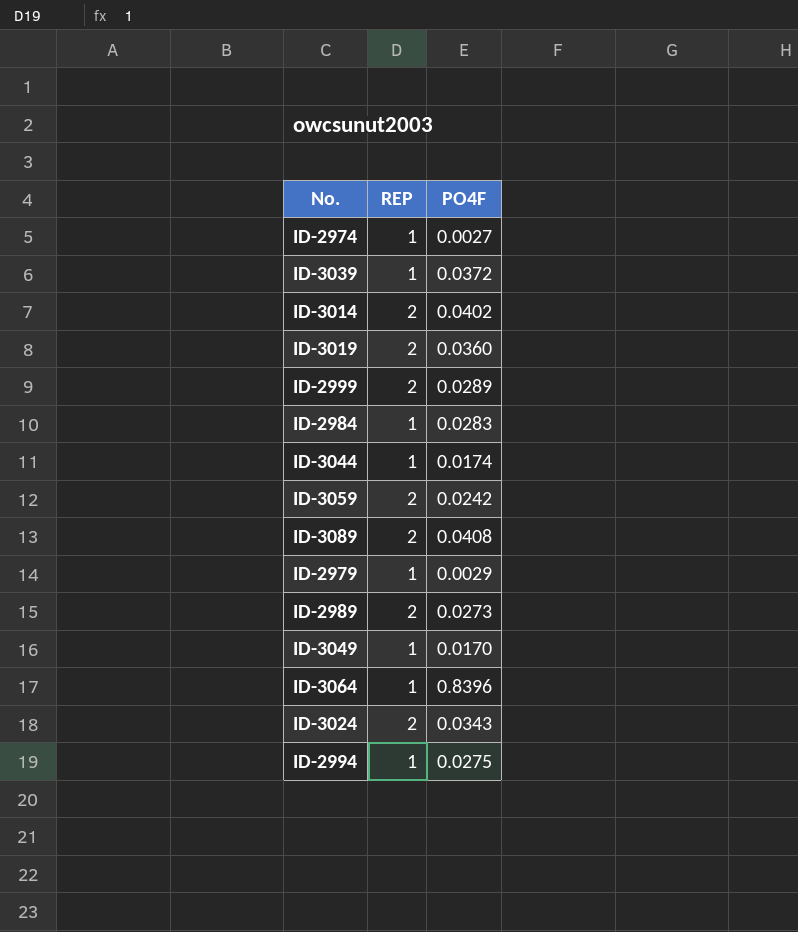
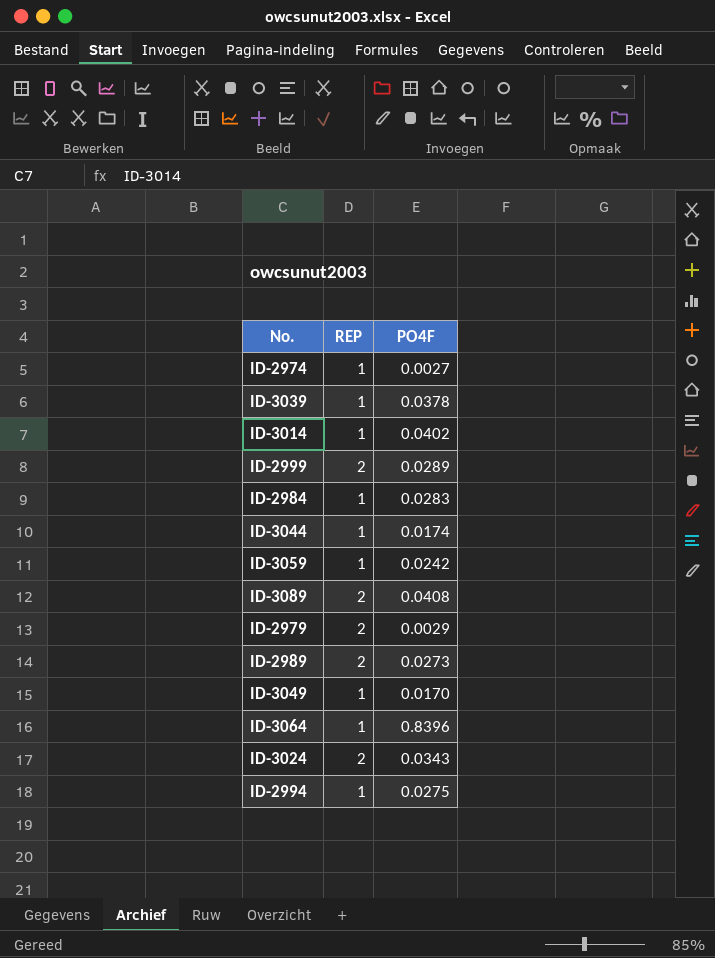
row ID-3019: 2 | 0.0360 -> none
ID-3039 | PO4F: 0.0372 -> 0.0378
ID-3014 | REP: 2 -> 1
ID-3059 | REP: 2 -> 1
ID-2979 | REP: 1 -> 2

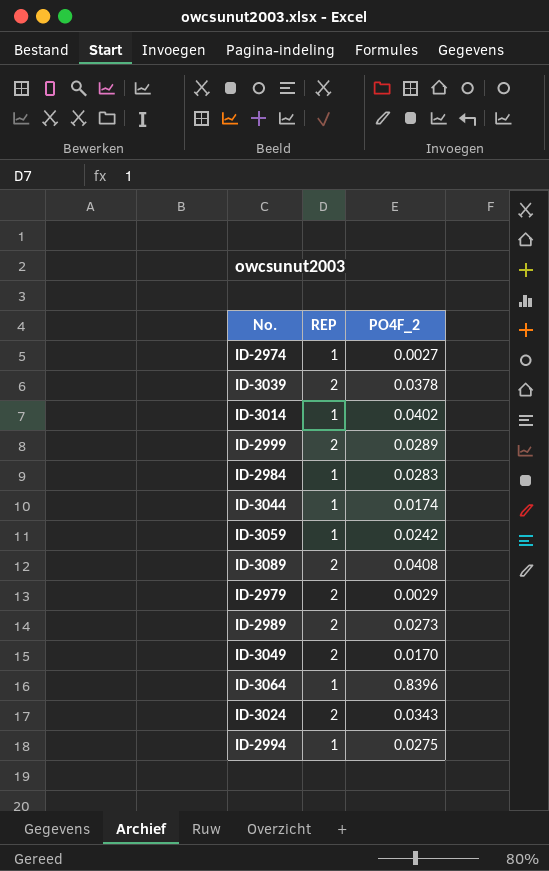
column name: PO4F -> PO4F_2
ID-3039 | REP: 1 -> 2
ID-3049 | REP: 1 -> 2

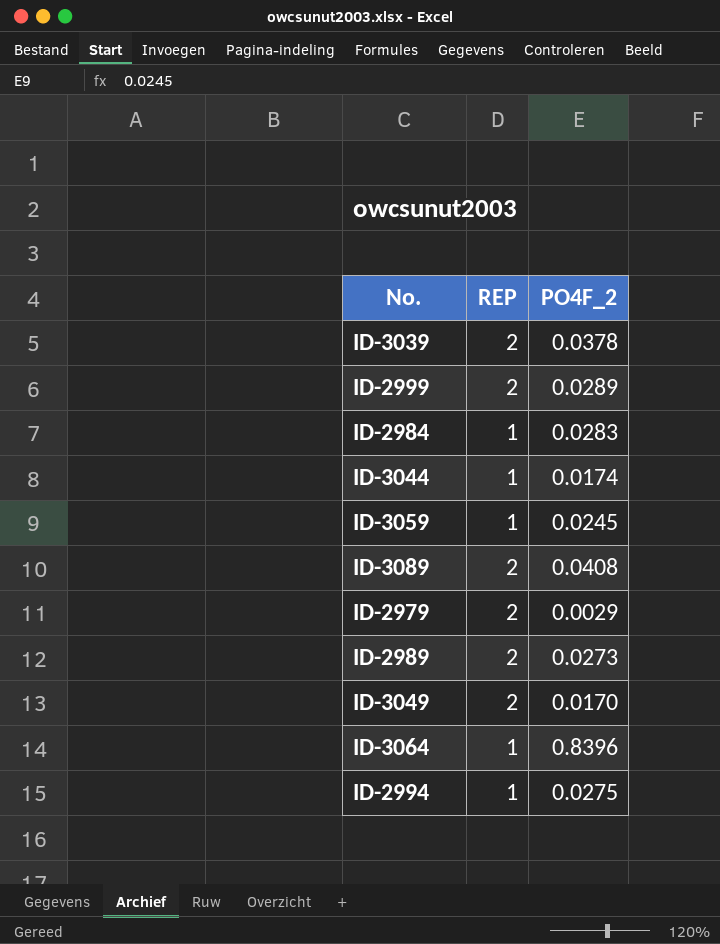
row ID-2974: 1 | 0.0027 -> none
row ID-3014: 1 | 0.0402 -> none
row ID-3024: 2 | 0.0343 -> none
ID-3059 | PO4F_2: 0.0242 -> 0.0245

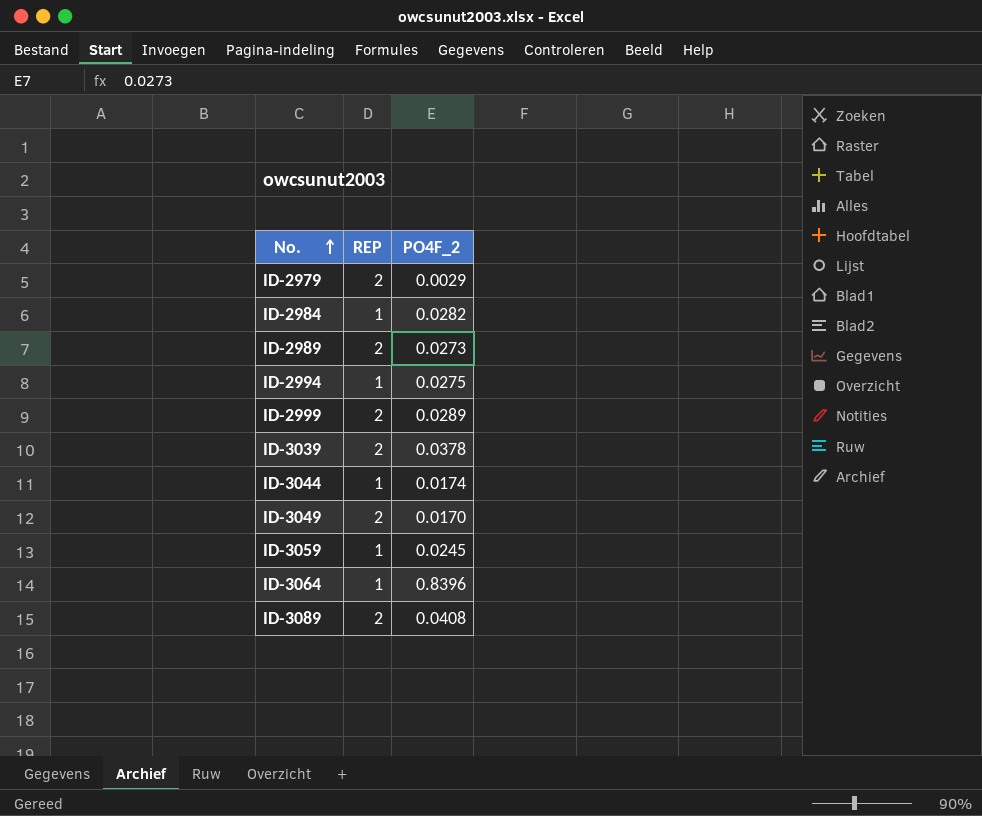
row order: none -> No. ascending
ID-2984 | PO4F_2: 0.0283 -> 0.0282

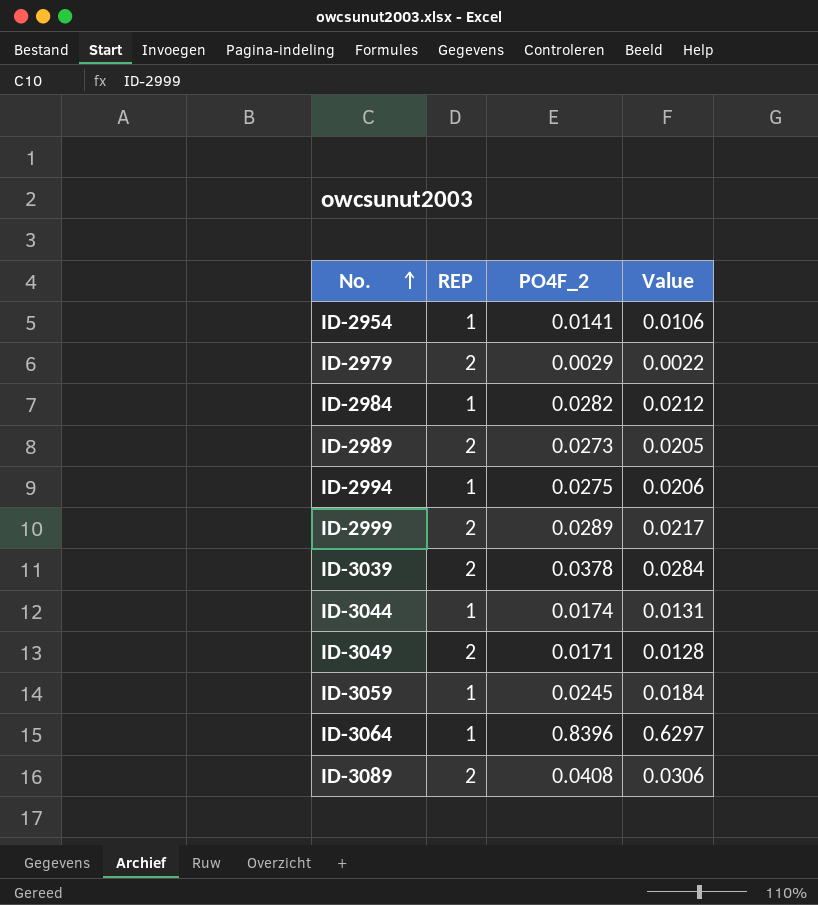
column Value | formula: none -> [PO4F_2] * 0.75
row ID-2954: none -> 1 | 0.0141 | 0.0106
ID-3049 | PO4F_2: 0.0170 -> 0.0171

